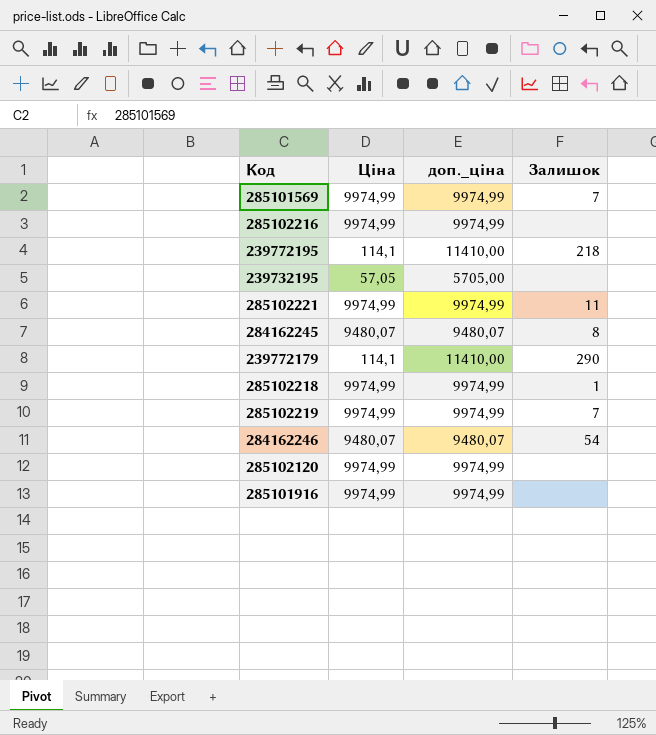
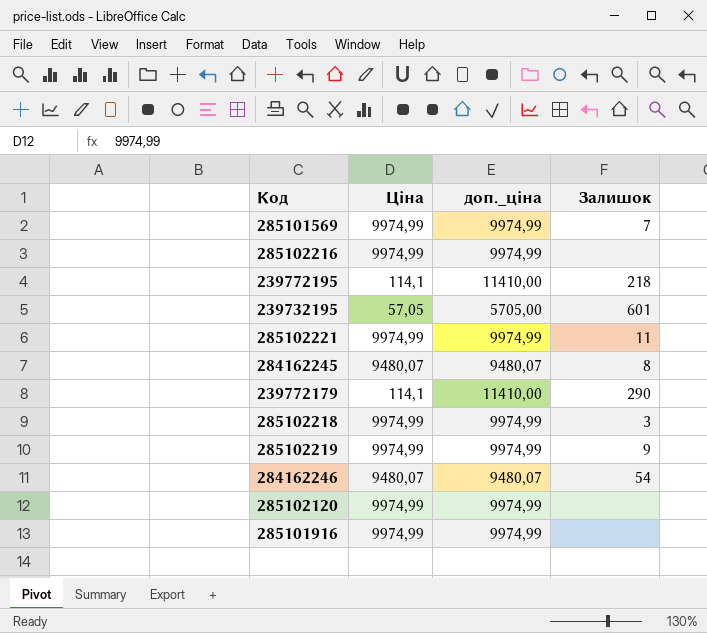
239732195 | Залишок: none -> 601
285102218 | Залишок: 1 -> 3
285102219 | Залишок: 7 -> 9

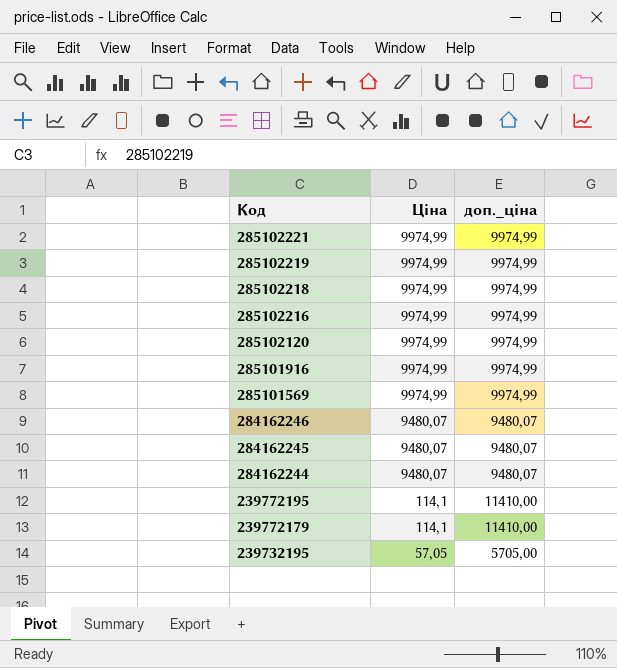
row order: none -> Код descending
column Залишок | position: 4 -> none
row 284162244: none -> 9480,07 | 9480,07

